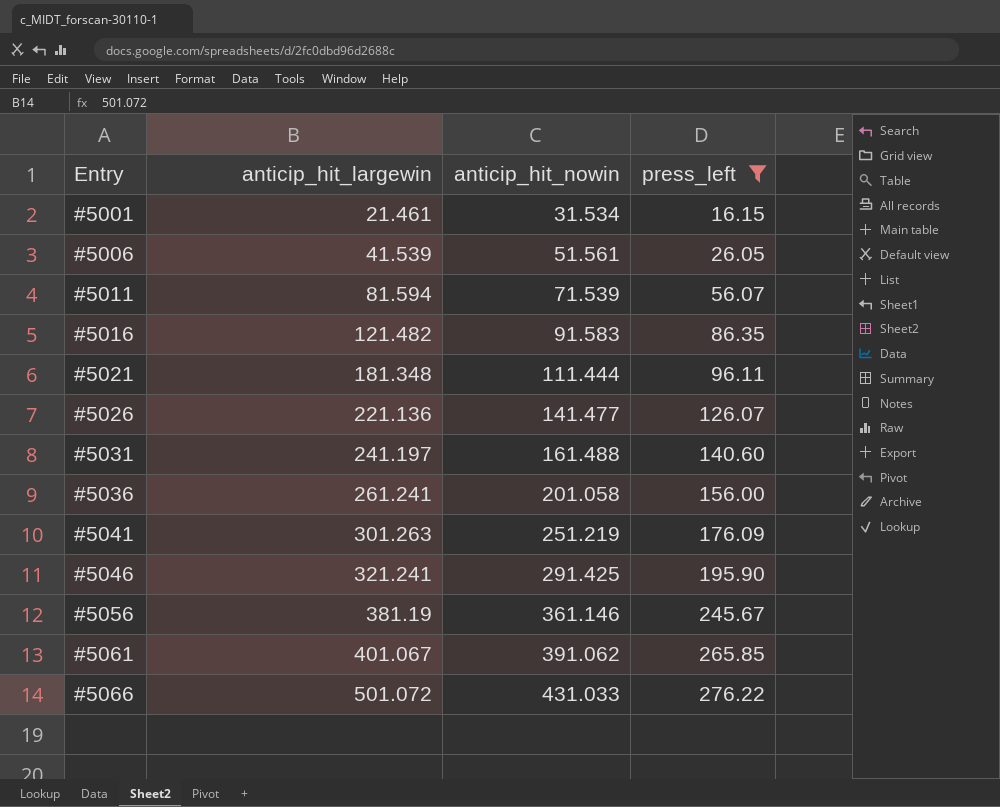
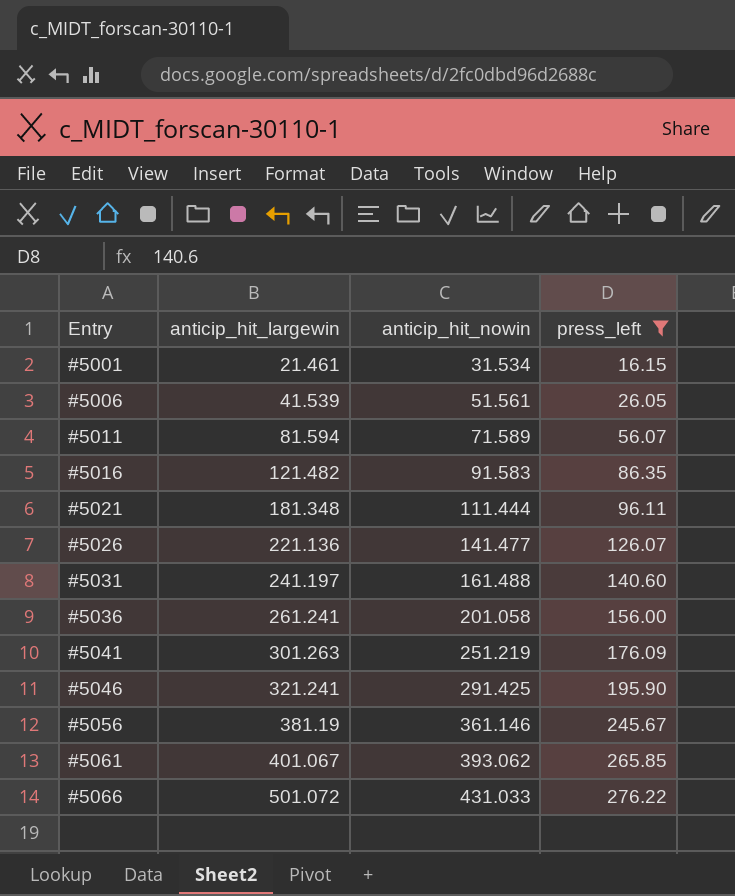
#5011 | anticip_hit_nowin: 71.539 -> 71.589
#5061 | anticip_hit_nowin: 391.062 -> 393.062

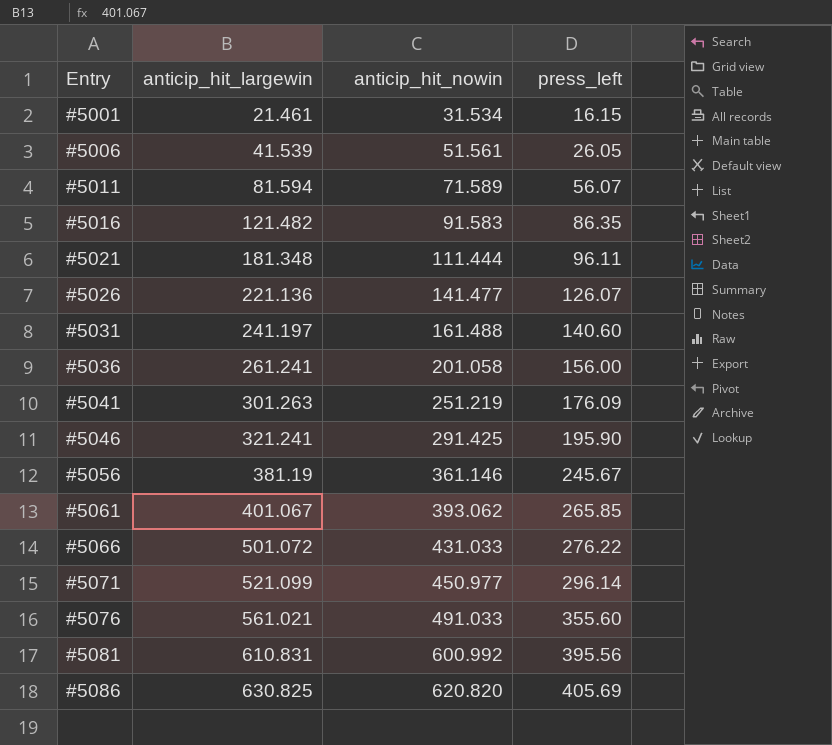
filter: press_left <= 276.22 -> none

